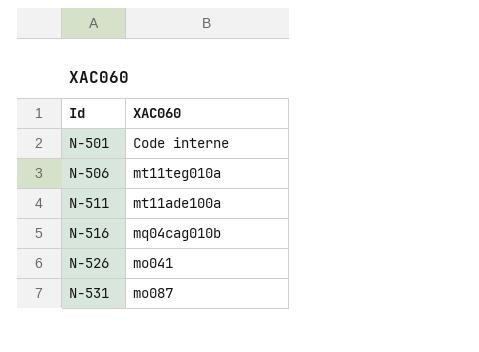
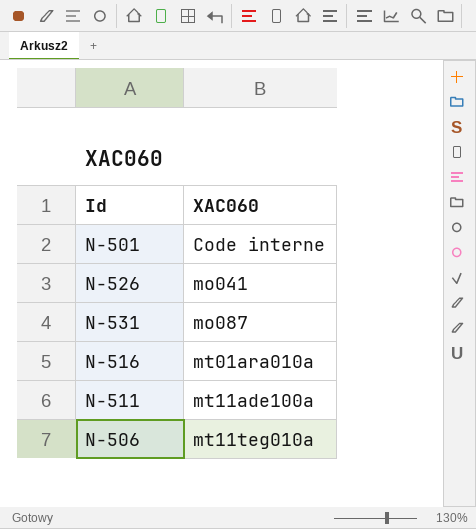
row order: Id ascending -> XAC060 ascending
N-516 | XAC060: mq04cag010b -> mt01ara010a

